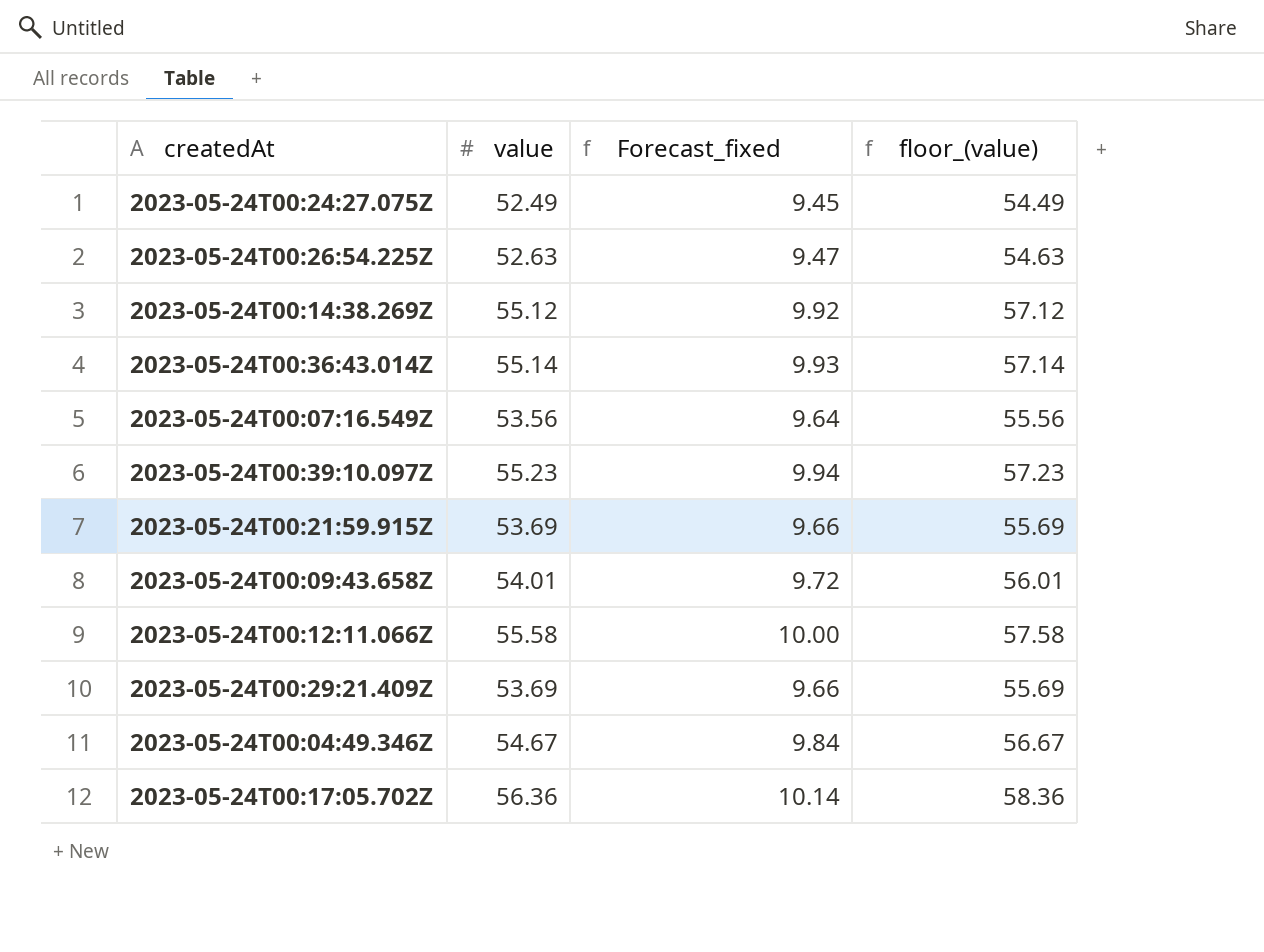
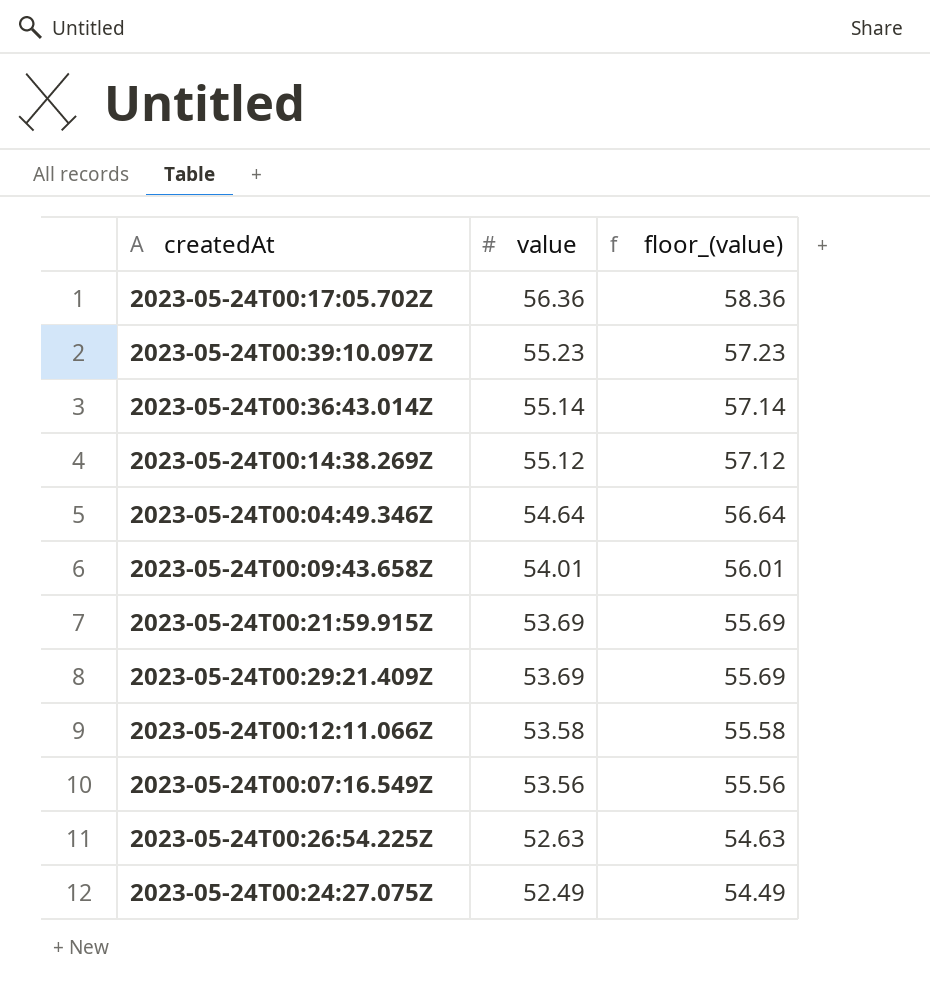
row order: none -> value descending
column Forecast_fixed | formula: [value] * 0.18 -> none
2023-05-24T00:04:49.346Z | value: 54.67 -> 54.64
2023-05-24T00:04:49.346Z | floor_(value): 56.67 -> 56.64
2023-05-24T00:12:11.066Z | value: 55.58 -> 53.58
2023-05-24T00:12:11.066Z | floor_(value): 57.58 -> 55.58

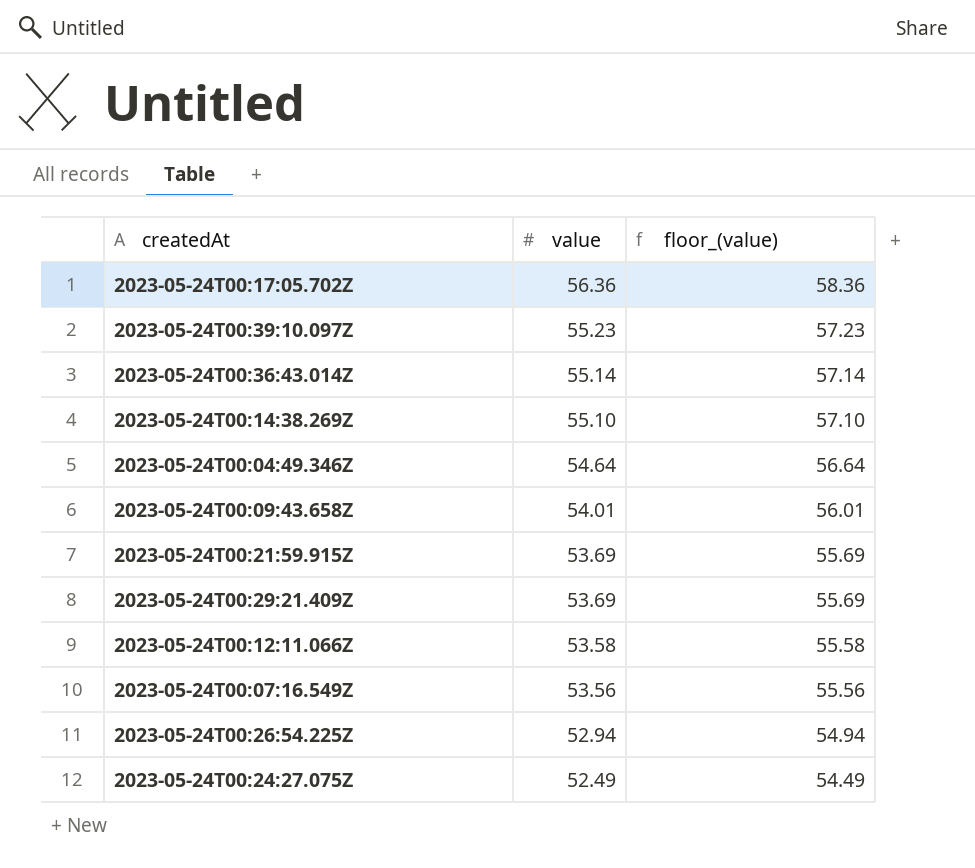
2023-05-24T00:14:38.269Z | value: 55.12 -> 55.10
2023-05-24T00:14:38.269Z | floor_(value): 57.12 -> 57.10
2023-05-24T00:26:54.225Z | value: 52.63 -> 52.94
2023-05-24T00:26:54.225Z | floor_(value): 54.63 -> 54.94

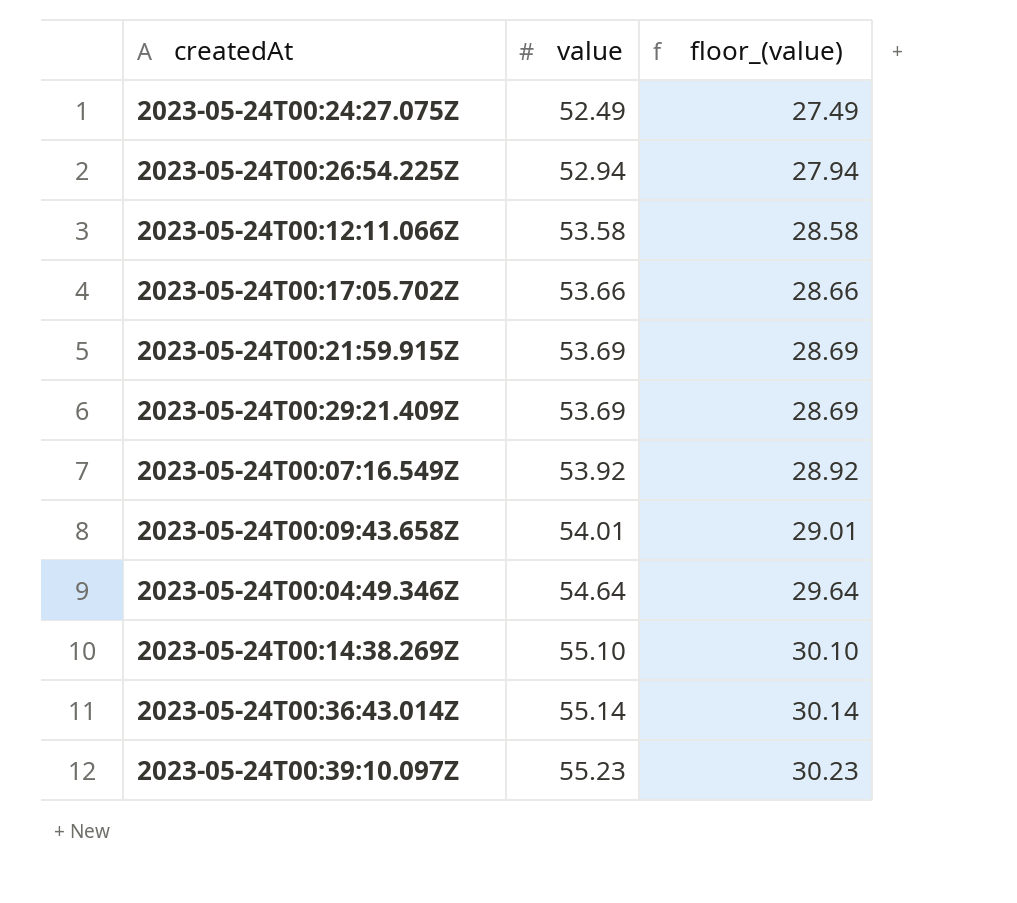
row order: value descending -> value ascending
column floor_(value) | formula: [value] + 2 -> [value] - 25
2023-05-24T00:17:05.702Z | value: 56.36 -> 53.66
2023-05-24T00:07:16.549Z | value: 53.56 -> 53.92

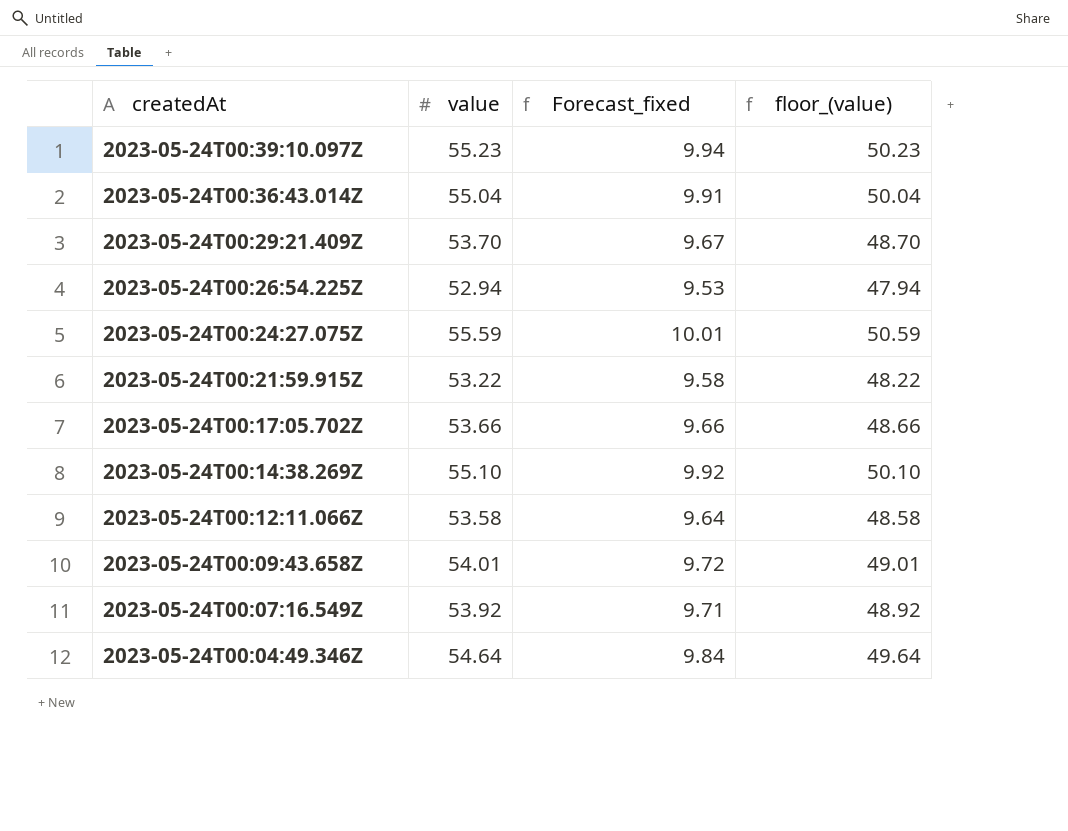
row order: value ascending -> createdAt descending
column Forecast_fixed | formula: none -> [value] * 0.18
column floor_(value) | formula: [value] - 25 -> [value] - 5
2023-05-24T00:36:43.014Z | value: 55.14 -> 55.04
2023-05-24T00:29:21.409Z | value: 53.69 -> 53.70
2023-05-24T00:24:27.075Z | value: 52.49 -> 55.59
2023-05-24T00:21:59.915Z | value: 53.69 -> 53.22

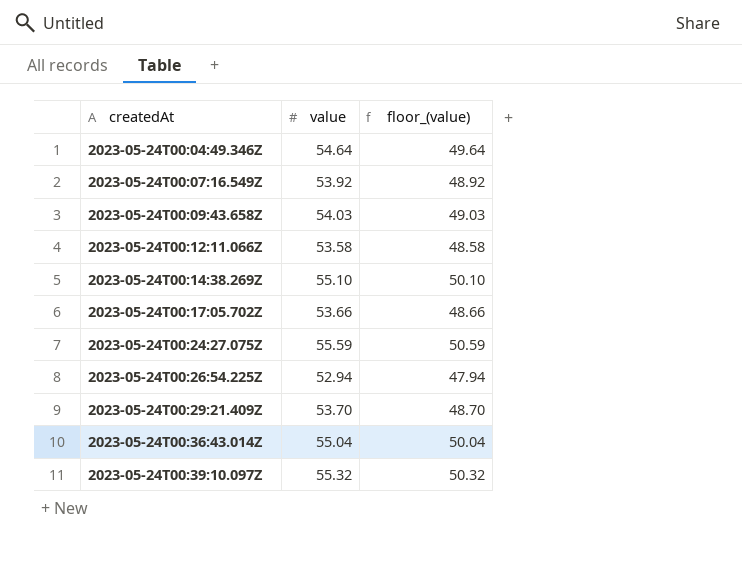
row order: createdAt descending -> createdAt ascending
column Forecast_fixed | formula: [value] * 0.18 -> none
row 2023-05-24T00:21:59.915Z: 53.22 | 9.58 | 48.22 -> none
2023-05-24T00:09:43.658Z | value: 54.01 -> 54.03
2023-05-24T00:09:43.658Z | floor_(value): 49.01 -> 49.03
2023-05-24T00:39:10.097Z | value: 55.23 -> 55.32
2023-05-24T00:39:10.097Z | floor_(value): 50.23 -> 50.32

